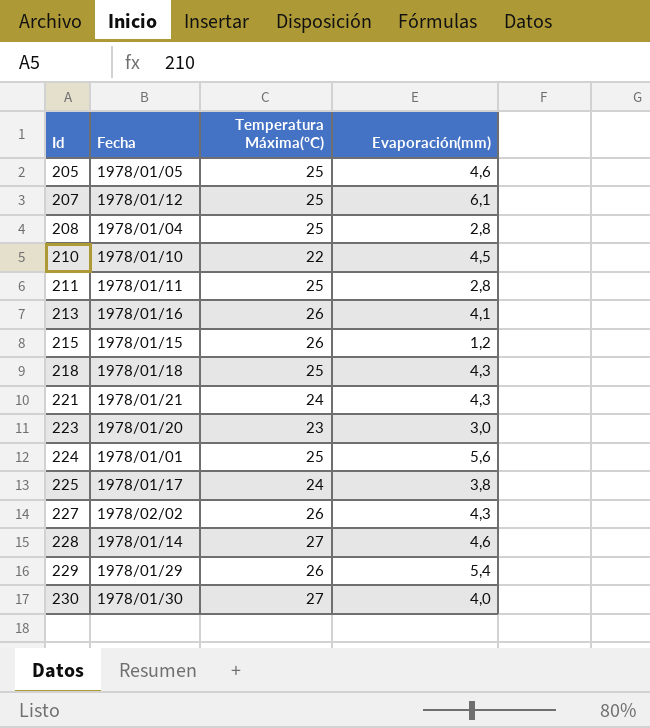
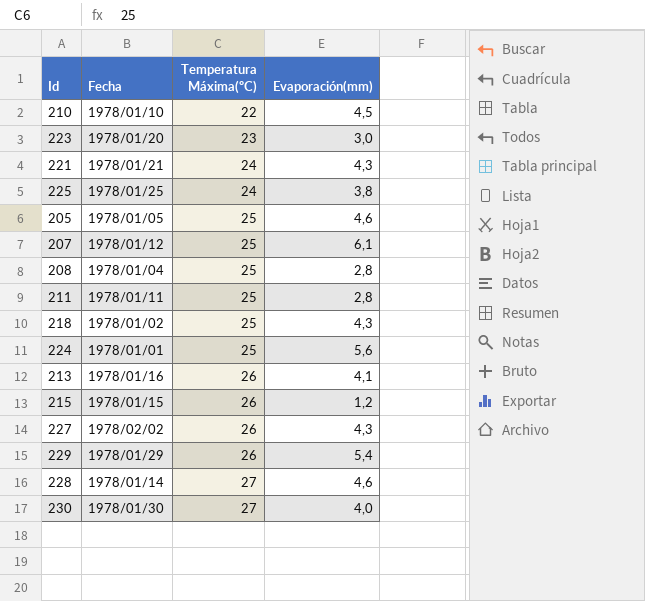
row order: Id ascending -> Temperatura Máxima(ºC) ascending
225 | Fecha: 1978/01/17 -> 1978/01/25
218 | Fecha: 1978/01/18 -> 1978/01/02

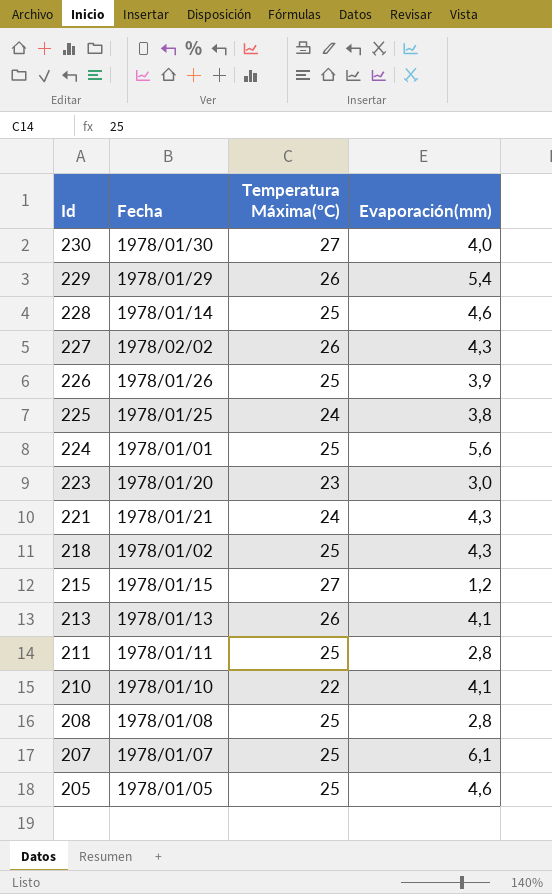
row order: Temperatura Máxima(ºC) ascending -> Id descending
228 | Temperatura Máxima(ºC): 27 -> 25
row 226: none -> 1978/01/26 | 25 | 3,9
215 | Temperatura Máxima(ºC): 26 -> 27
213 | Fecha: 1978/01/16 -> 1978/01/13
210 | Evaporación(mm): 4,5 -> 4,1
208 | Fecha: 1978/01/04 -> 1978/01/08
207 | Fecha: 1978/01/12 -> 1978/01/07

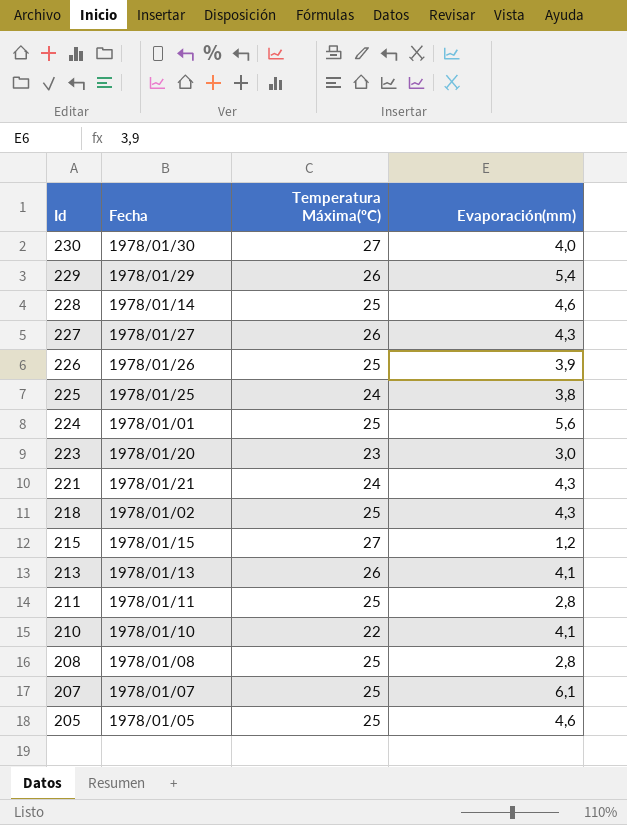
227 | Fecha: 1978/02/02 -> 1978/01/27

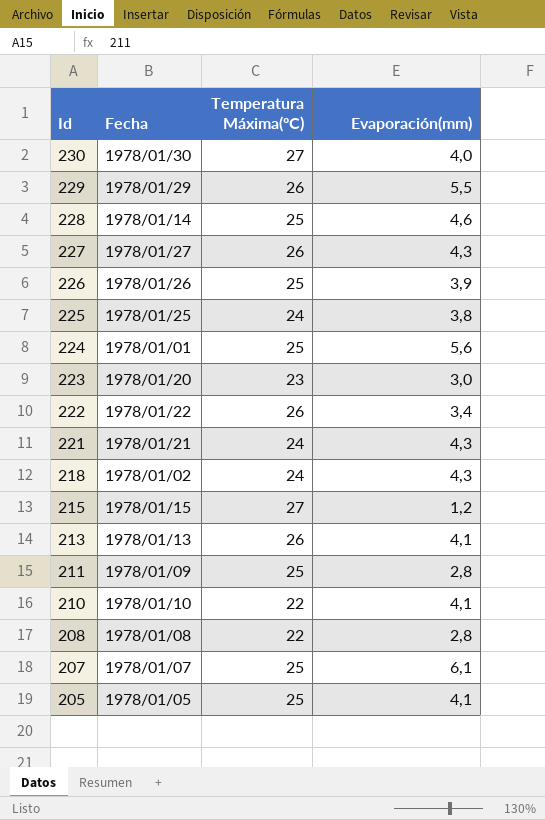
229 | Evaporación(mm): 5,4 -> 5,5
row 222: none -> 1978/01/22 | 26 | 3,4
218 | Temperatura Máxima(ºC): 25 -> 24
211 | Fecha: 1978/01/11 -> 1978/01/09
208 | Temperatura Máxima(ºC): 25 -> 22
205 | Evaporación(mm): 4,6 -> 4,1

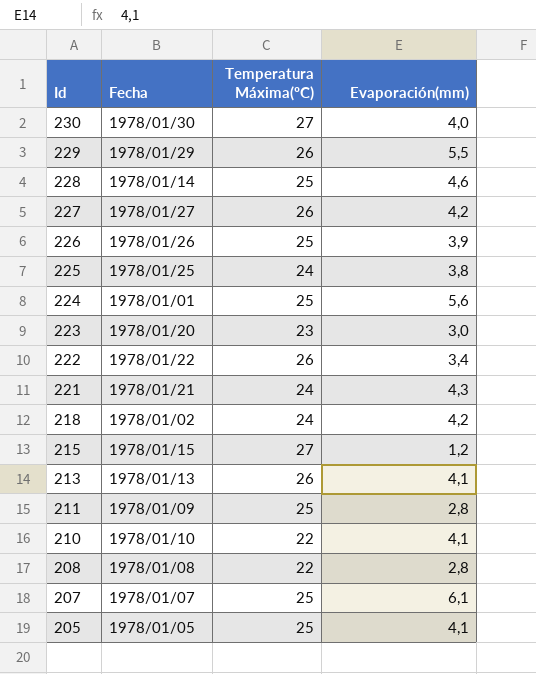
227 | Evaporación(mm): 4,3 -> 4,2
218 | Evaporación(mm): 4,3 -> 4,2

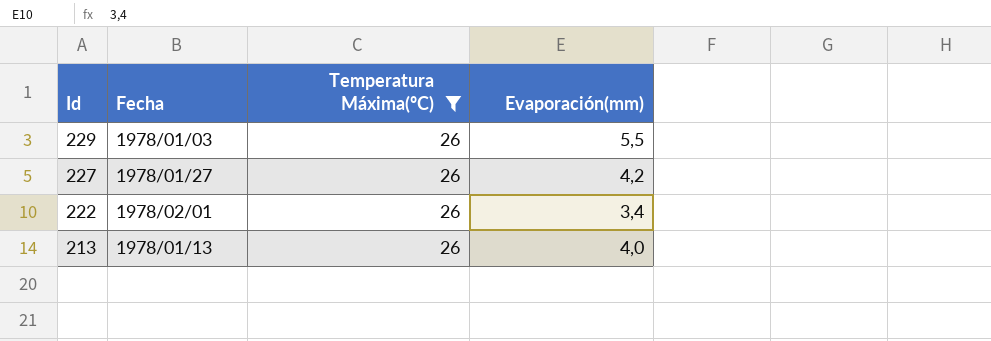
filter: none -> Temperatura Máxima(ºC) = 26
229 | Fecha: 1978/01/29 -> 1978/01/03
222 | Fecha: 1978/01/22 -> 1978/02/01
213 | Evaporación(mm): 4,1 -> 4,0

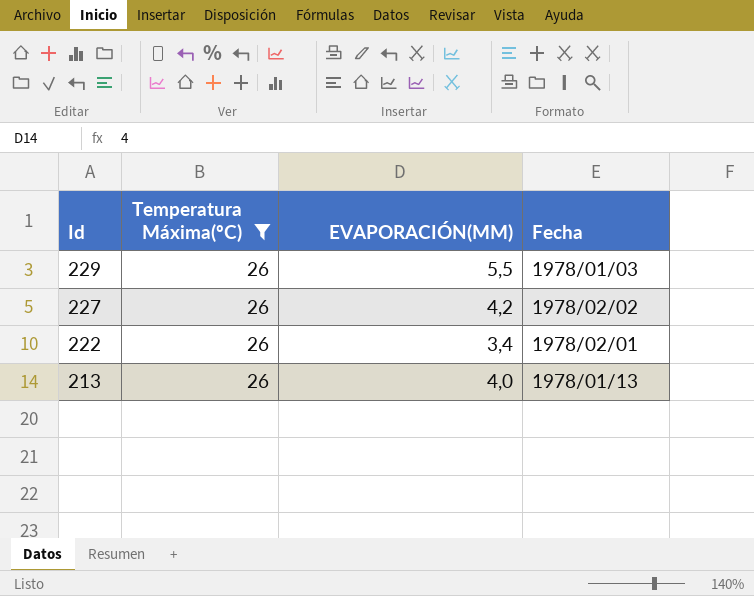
column name: Evaporación(mm) -> EVAPORACIÓN(MM)
column Fecha | position: 2 -> 4
227 | Fecha: 1978/01/27 -> 1978/02/02

